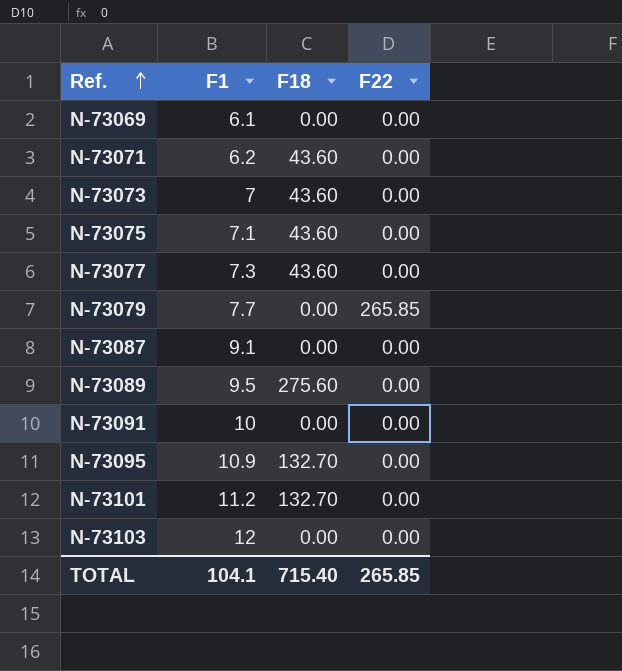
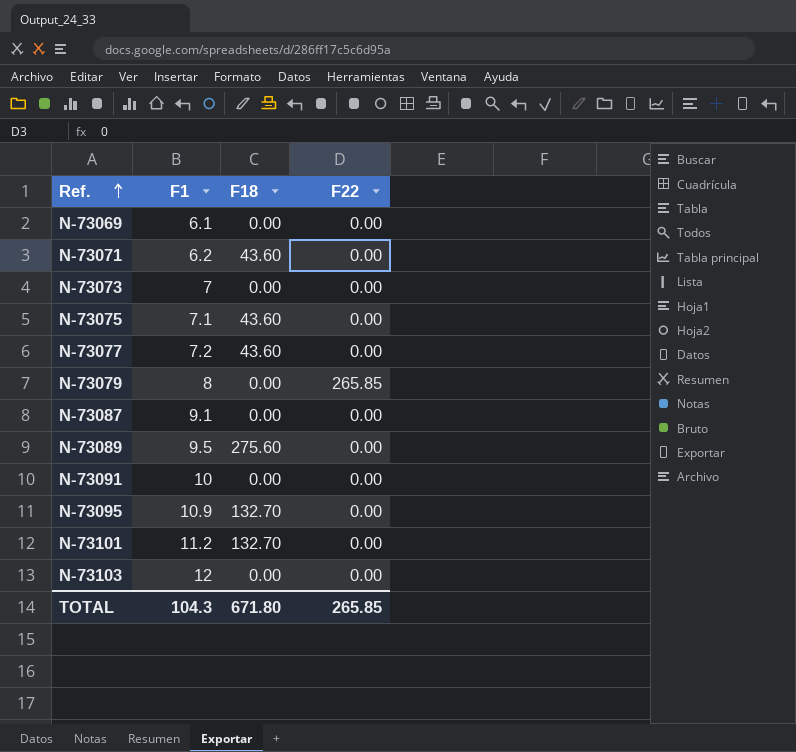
N-73073 | F18: 43.60 -> 0.00
N-73077 | F1: 7.3 -> 7.2
N-73079 | F1: 7.7 -> 8
TOTAL | F1: 104.1 -> 104.3
TOTAL | F18: 715.40 -> 671.80

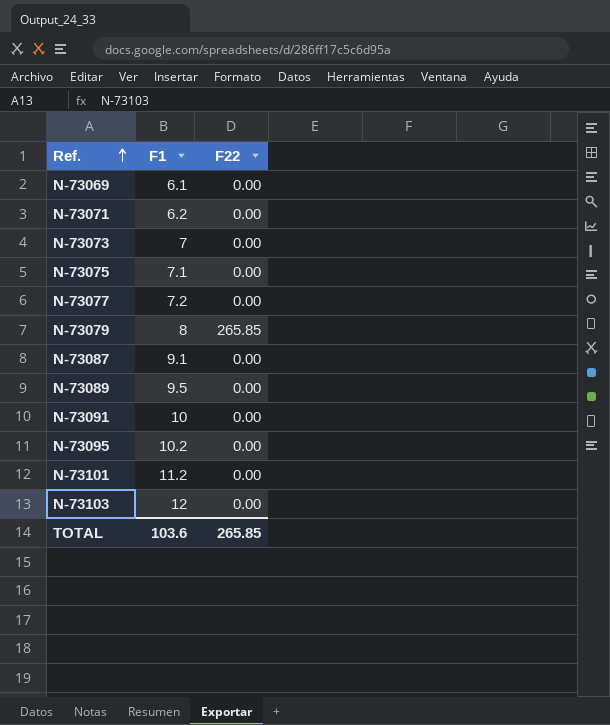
column F18 | position: 3 -> none
N-73095 | F1: 10.9 -> 10.2
TOTAL | F1: 104.3 -> 103.6

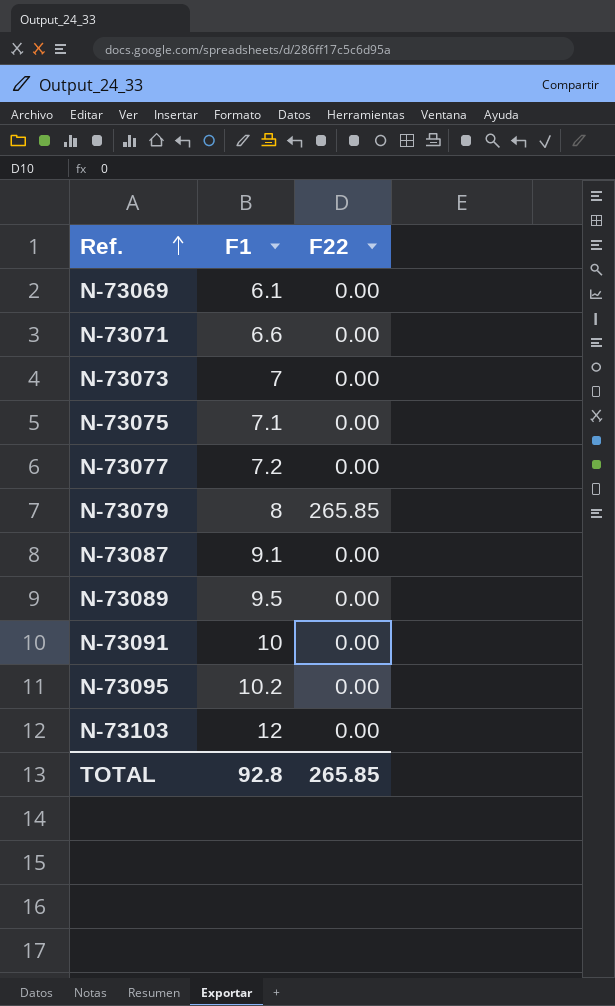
row N-73101: 11.2 | 0.00 -> none
N-73071 | F1: 6.2 -> 6.6
TOTAL | F1: 103.6 -> 92.8

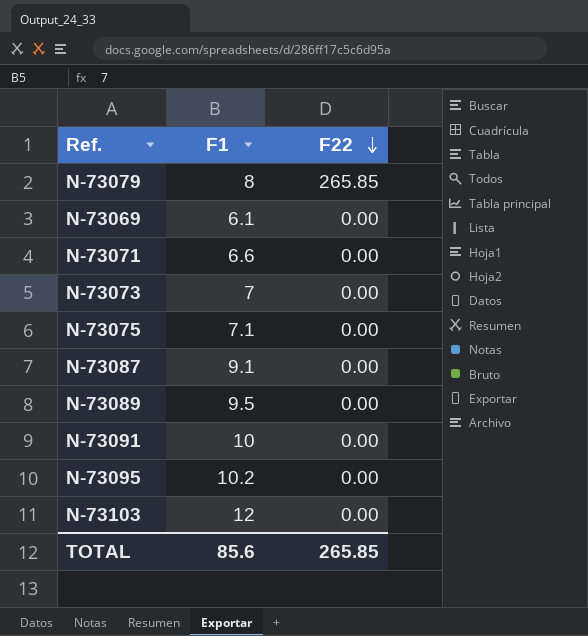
row order: Ref. ascending -> F22 descending
row N-73077: 7.2 | 0.00 -> none
TOTAL | F1: 92.8 -> 85.6

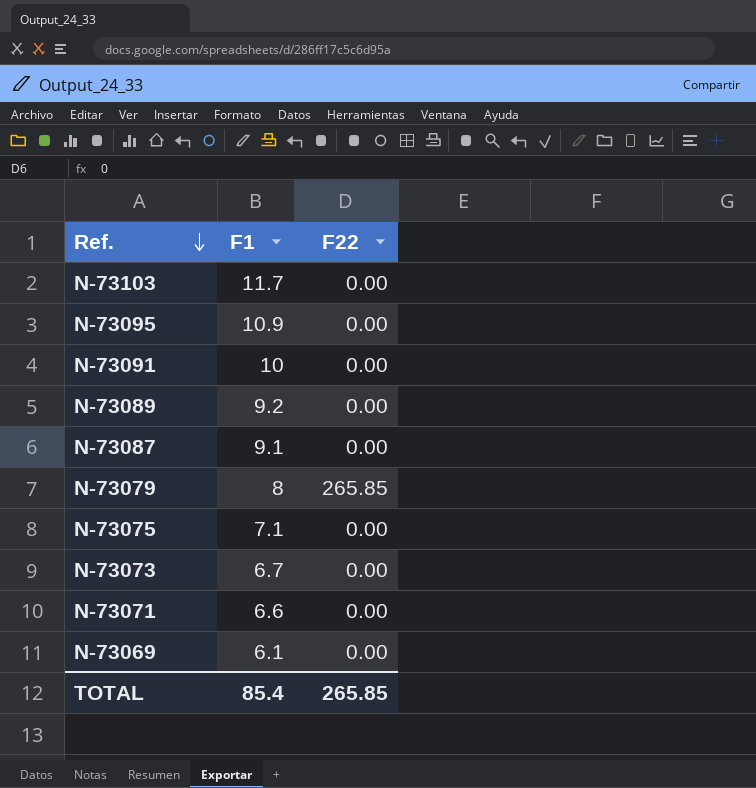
row order: F22 descending -> Ref. descending
N-73103 | F1: 12 -> 11.7
N-73095 | F1: 10.2 -> 10.9
N-73089 | F1: 9.5 -> 9.2
N-73073 | F1: 7 -> 6.7
TOTAL | F1: 85.6 -> 85.4

